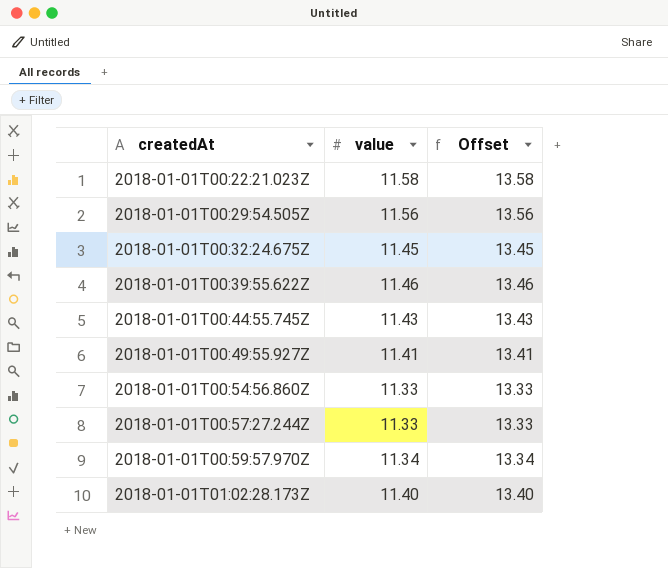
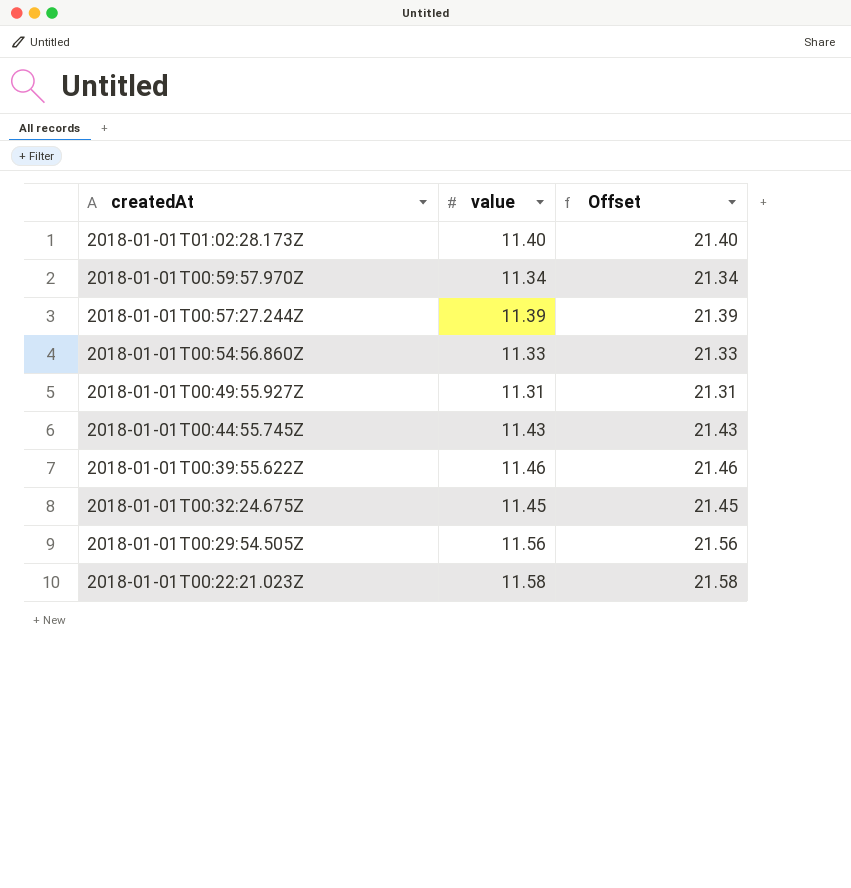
row order: createdAt ascending -> createdAt descending
column Offset | formula: [value] + 2 -> [value] + 10
2018-01-01T00:57:27.244Z | value: 11.33 -> 11.39
2018-01-01T00:49:55.927Z | value: 11.41 -> 11.31

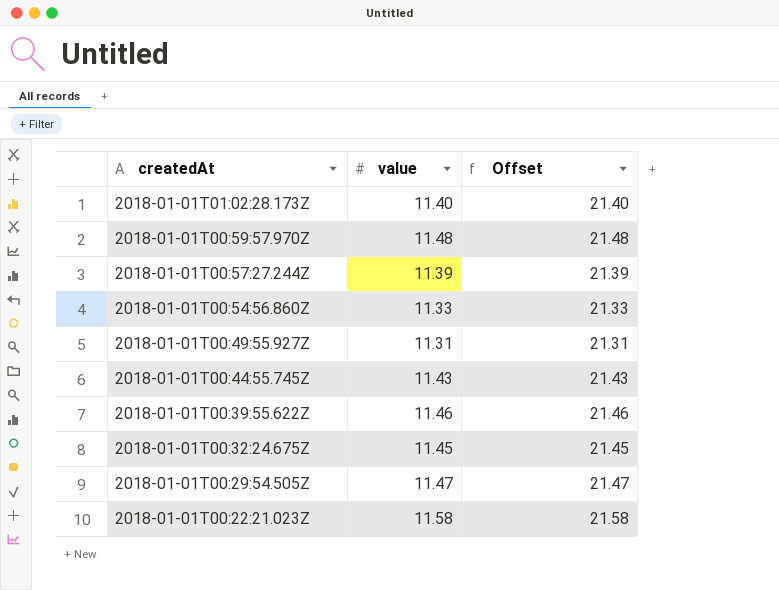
2018-01-01T00:59:57.970Z | value: 11.34 -> 11.48
2018-01-01T00:59:57.970Z | Offset: 21.34 -> 21.48
2018-01-01T00:29:54.505Z | value: 11.56 -> 11.47
2018-01-01T00:29:54.505Z | Offset: 21.56 -> 21.47

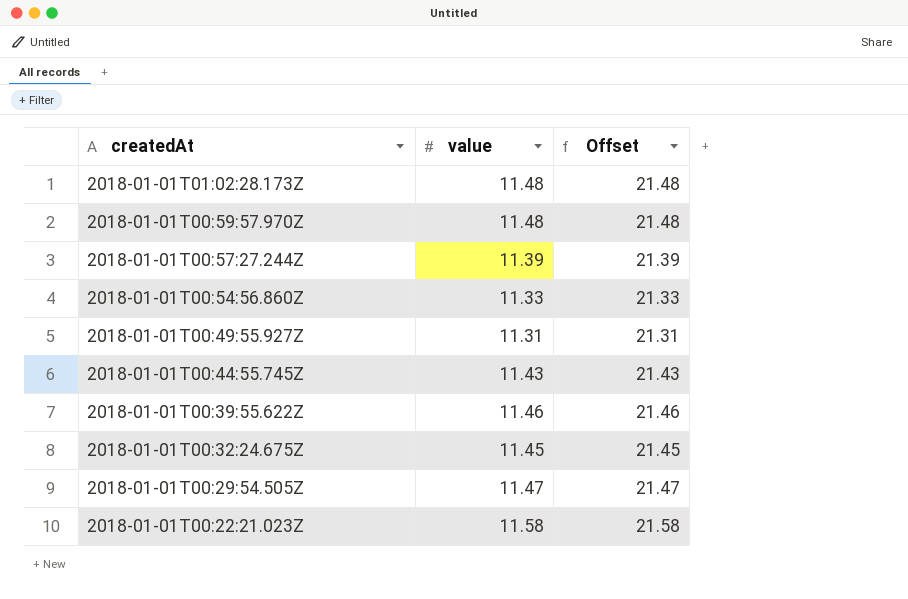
2018-01-01T01:02:28.173Z | value: 11.40 -> 11.48
2018-01-01T01:02:28.173Z | Offset: 21.40 -> 21.48

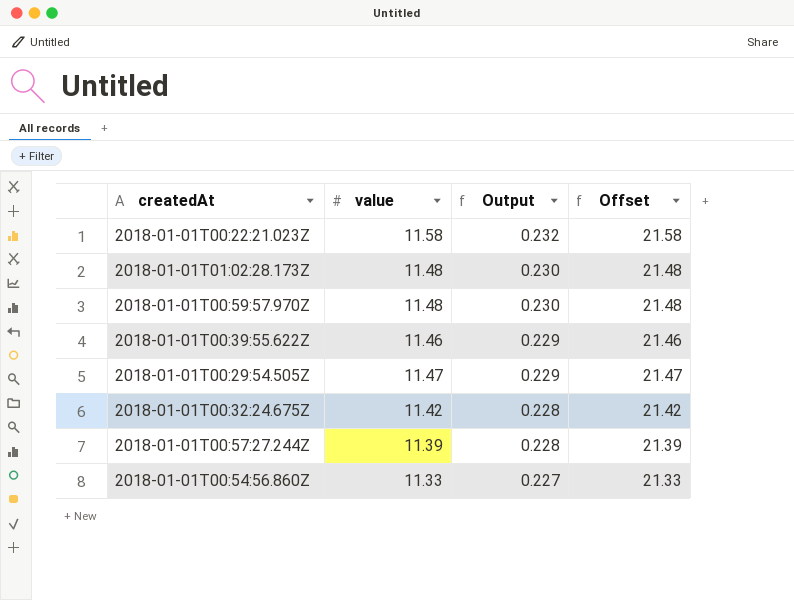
row order: createdAt descending -> Output descending
column Output | formula: none -> [value] * 0.02
row 2018-01-01T00:49:55.927Z: 11.31 | 21.31 -> none
row 2018-01-01T00:44:55.745Z: 11.43 | 21.43 -> none
2018-01-01T00:32:24.675Z | value: 11.45 -> 11.42
2018-01-01T00:32:24.675Z | Offset: 21.45 -> 21.42

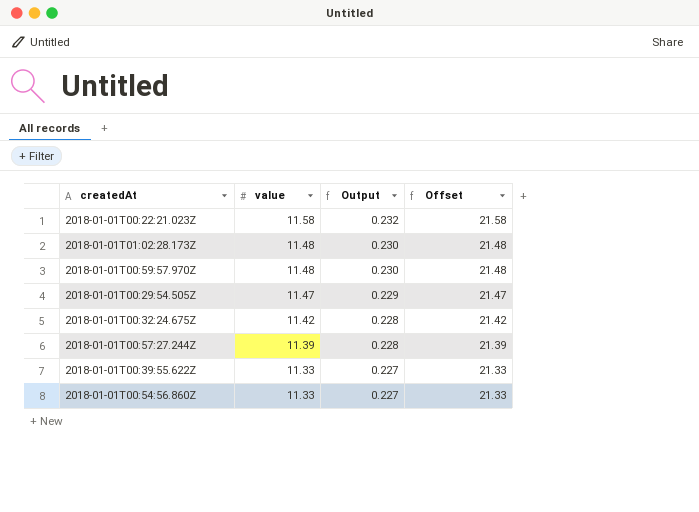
row order: Output descending -> value descending
2018-01-01T00:39:55.622Z | value: 11.46 -> 11.33
2018-01-01T00:39:55.622Z | Output: 0.229 -> 0.227
2018-01-01T00:39:55.622Z | Offset: 21.46 -> 21.33

